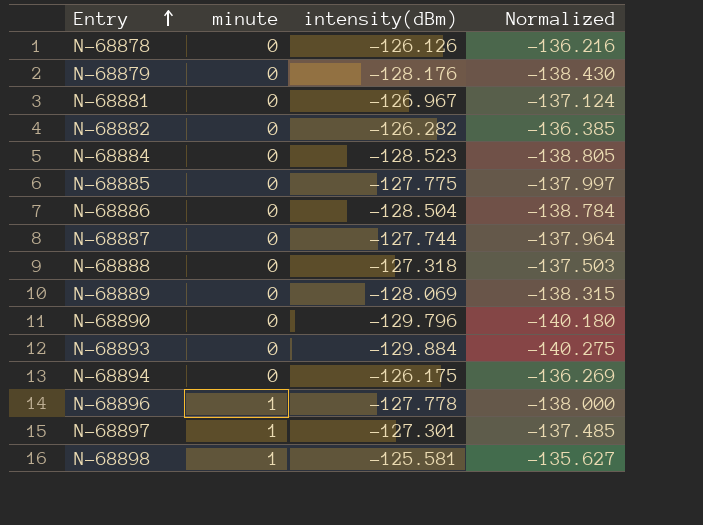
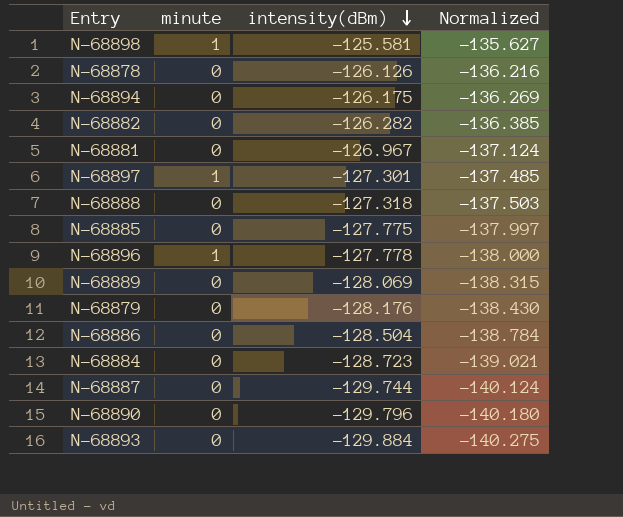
row order: Entry ascending -> intensity(dBm) descending
N-68884 | intensity(dBm): -128.523 -> -128.723
N-68884 | Normalized: -138.805 -> -139.021
N-68887 | intensity(dBm): -127.744 -> -129.744
N-68887 | Normalized: -137.964 -> -140.124

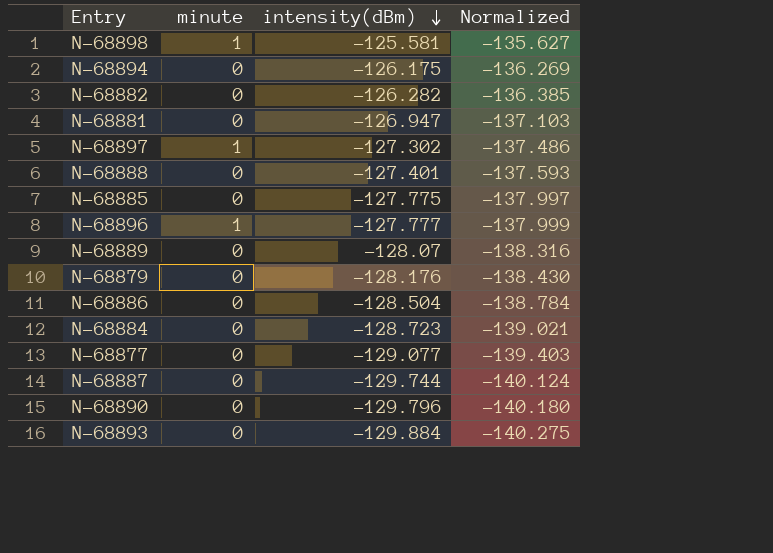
row N-68878: 0 | -126.126 | -136.216 -> none
N-68881 | intensity(dBm): -126.967 -> -126.947
N-68881 | Normalized: -137.124 -> -137.103
N-68897 | intensity(dBm): -127.301 -> -127.302
N-68897 | Normalized: -137.485 -> -137.486
N-68888 | intensity(dBm): -127.318 -> -127.401
N-68888 | Normalized: -137.503 -> -137.593
N-68896 | intensity(dBm): -127.778 -> -127.777
N-68896 | Normalized: -138.000 -> -137.999
N-68889 | intensity(dBm): -128.069 -> -128.07
N-68889 | Normalized: -138.315 -> -138.316
row N-68877: none -> 0 | -129.077 | -139.403

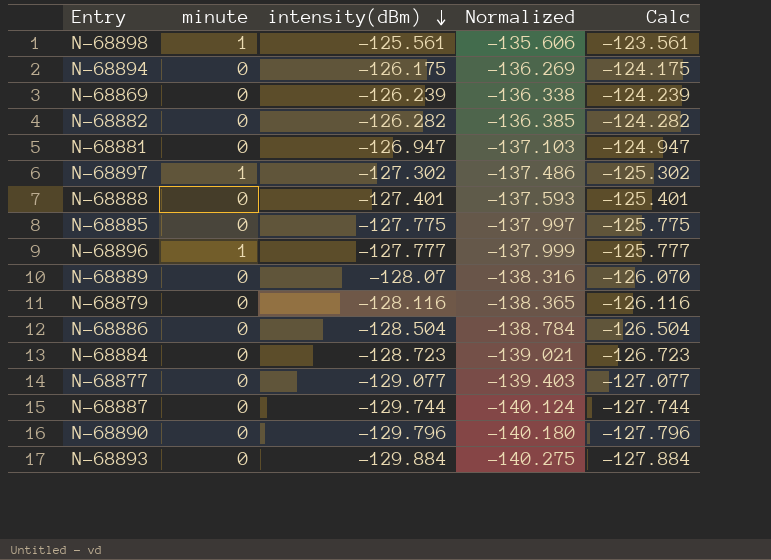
column Calc | formula: none -> [intensity(dBm)] + 2
N-68898 | intensity(dBm): -125.581 -> -125.561
N-68898 | Normalized: -135.627 -> -135.606
row N-68869: none -> 0 | -126.239 | -136.338 | -124.239
N-68879 | intensity(dBm): -128.176 -> -128.116
N-68879 | Normalized: -138.430 -> -138.365

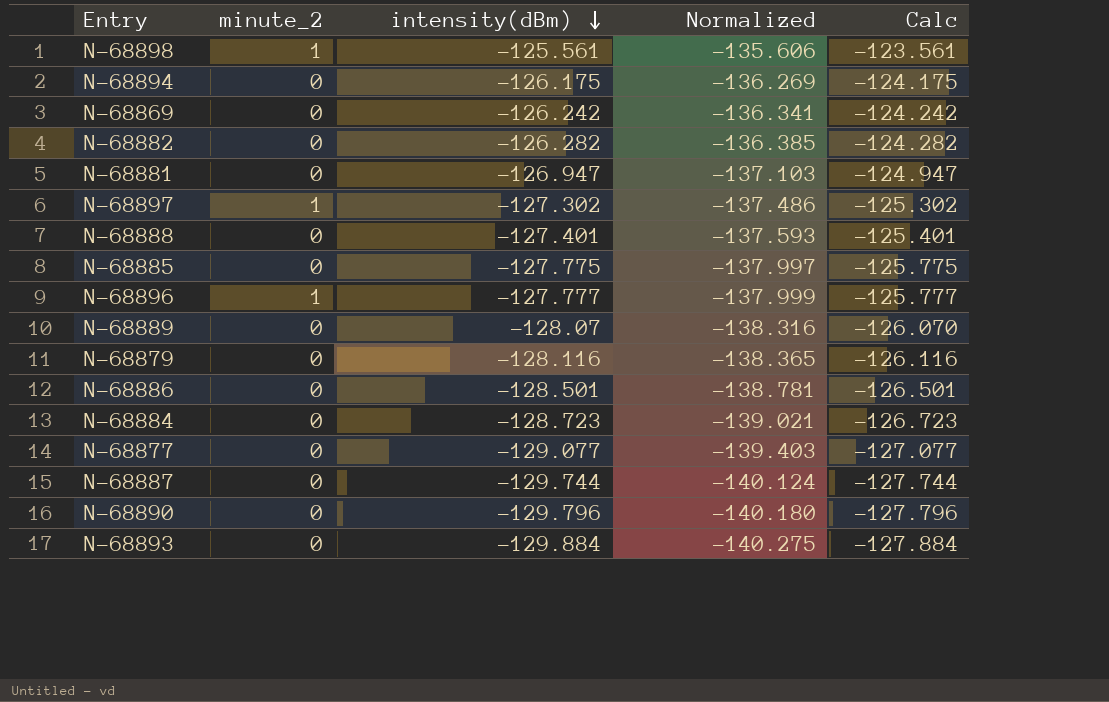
column name: minute -> minute_2
N-68869 | intensity(dBm): -126.239 -> -126.242
N-68869 | Normalized: -136.338 -> -136.341
N-68869 | Calc: -124.239 -> -124.242
N-68886 | intensity(dBm): -128.504 -> -128.501
N-68886 | Normalized: -138.784 -> -138.781
N-68886 | Calc: -126.504 -> -126.501

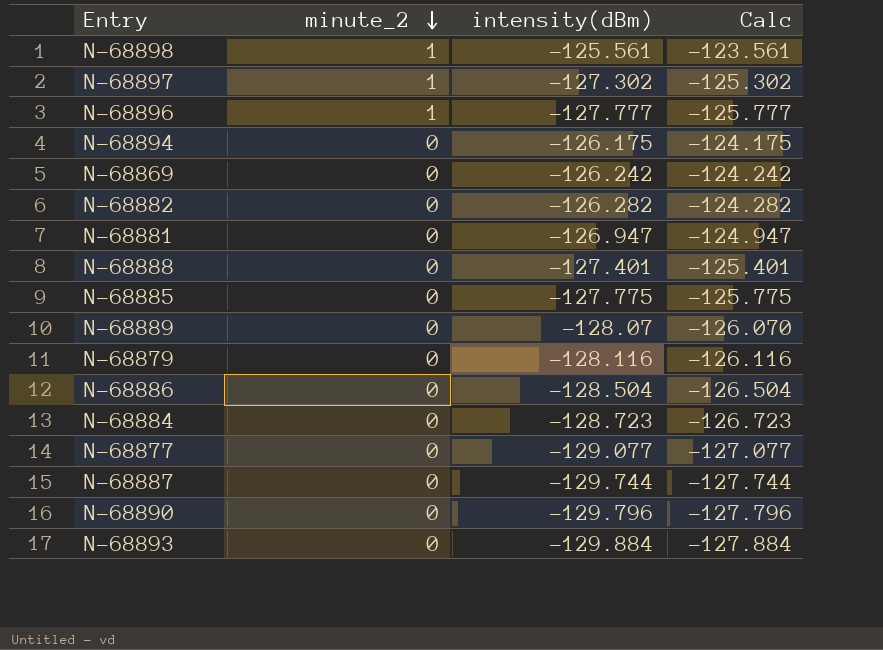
row order: intensity(dBm) descending -> minute_2 descending
column Normalized | formula: [intensity(dBm)] * 1.08 -> none
N-68886 | intensity(dBm): -128.501 -> -128.504
N-68886 | Calc: -126.501 -> -126.504

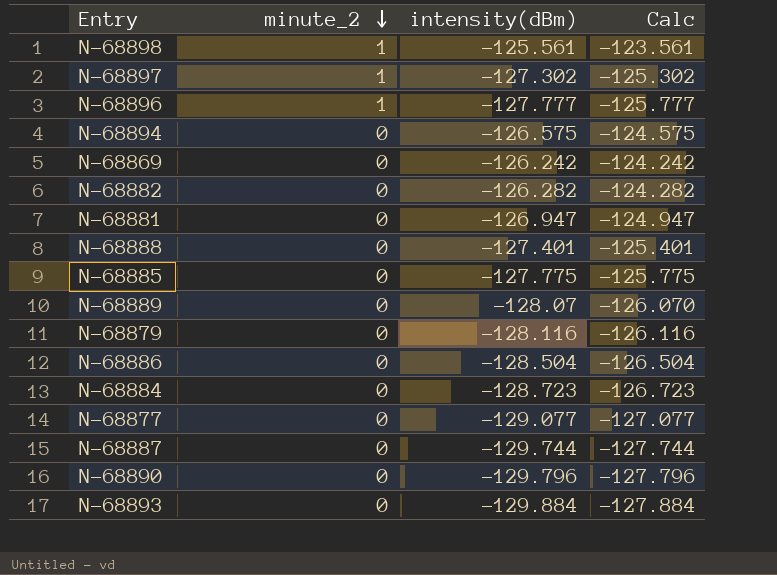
N-68894 | intensity(dBm): -126.175 -> -126.575
N-68894 | Calc: -124.175 -> -124.575

